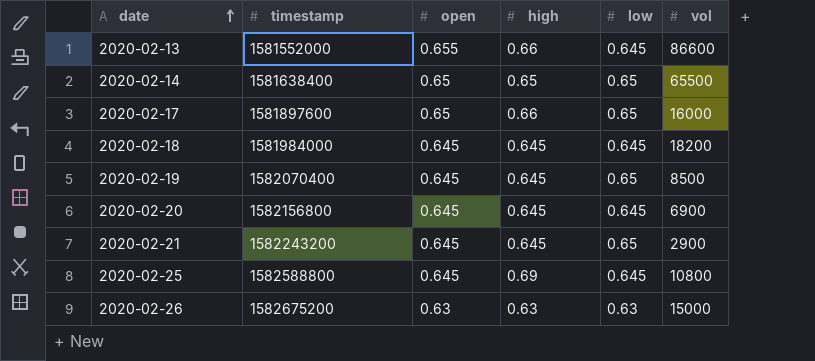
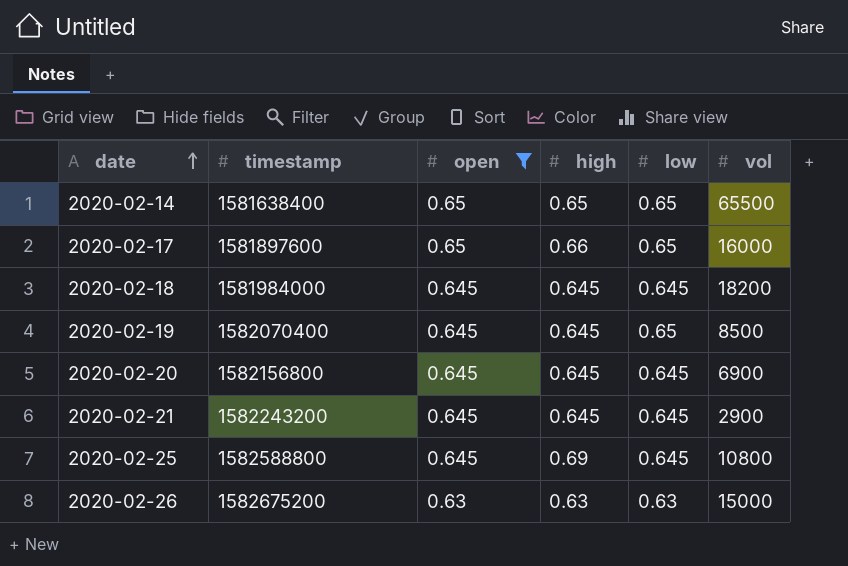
filter: none -> open != 0.655
2020-02-21 | low: 0.65 -> 0.645

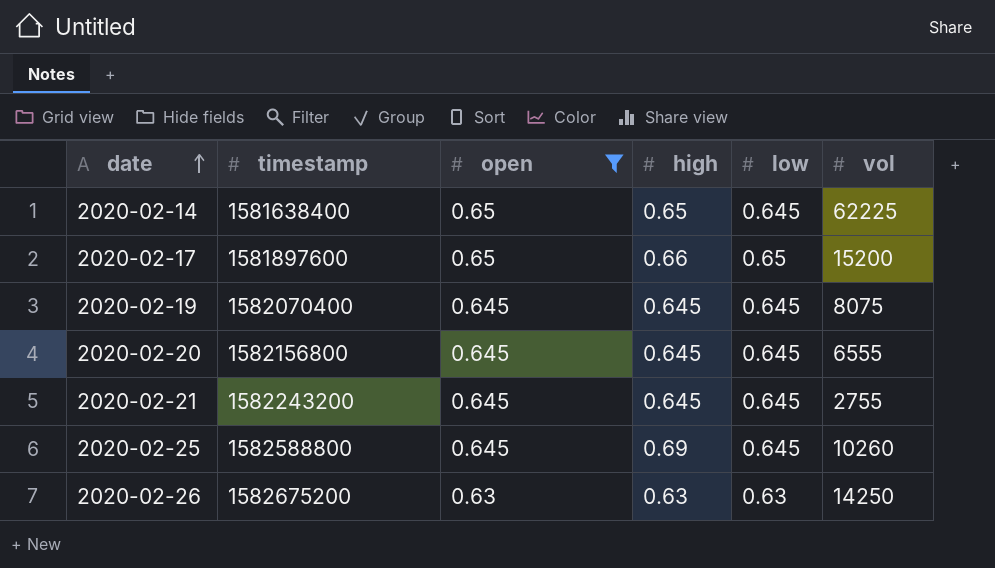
row 2020-02-18: 1581984000 | 0.645 | 0.645 | 0.645 | 18200 -> none
2020-02-14 | low: 0.65 -> 0.645
2020-02-14 | vol: 65500 -> 62225
2020-02-17 | vol: 16000 -> 15200
2020-02-19 | low: 0.65 -> 0.645
2020-02-19 | vol: 8500 -> 8075
2020-02-20 | vol: 6900 -> 6555
2020-02-21 | vol: 2900 -> 2755
2020-02-25 | vol: 10800 -> 10260
2020-02-26 | vol: 15000 -> 14250

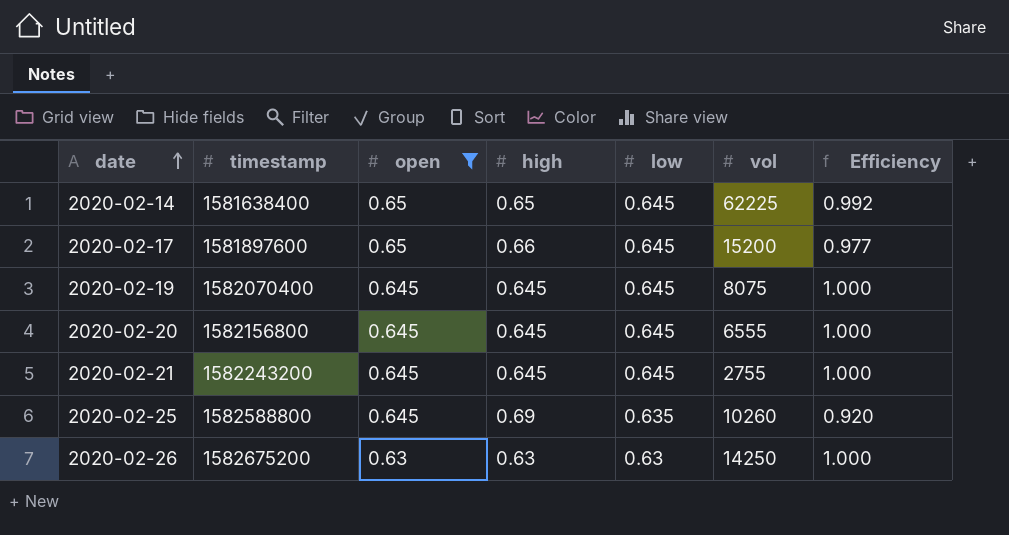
column Efficiency | formula: none -> [low] / [high]
2020-02-17 | low: 0.65 -> 0.645
2020-02-25 | low: 0.645 -> 0.635

